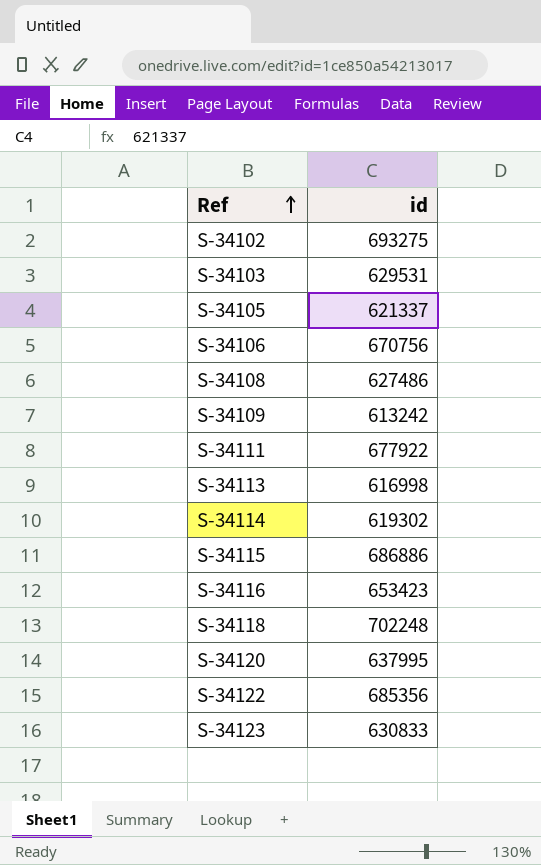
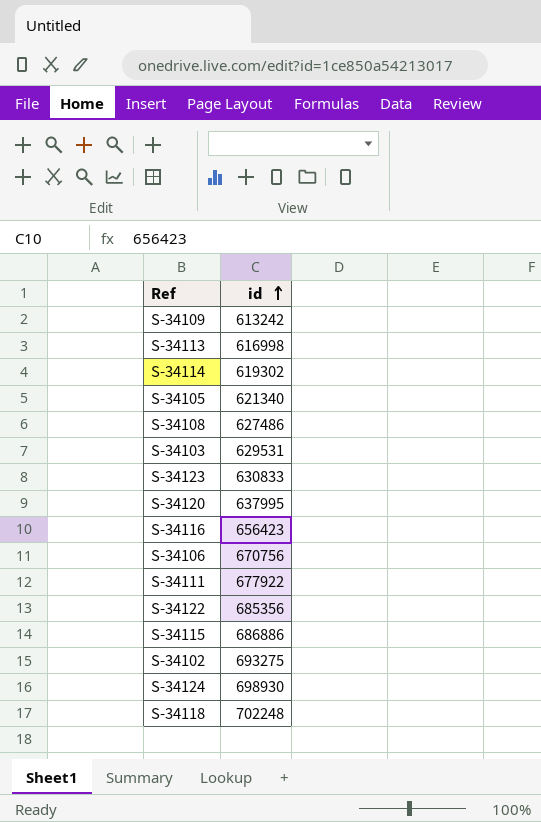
row order: Ref ascending -> id ascending
S-34105 | id: 621337 -> 621340
S-34116 | id: 653423 -> 656423
row S-34124: none -> 698930

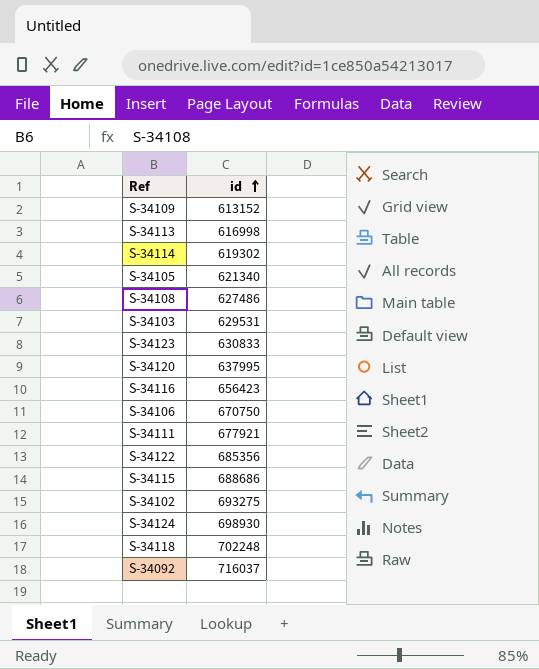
S-34109 | id: 613242 -> 613152
S-34106 | id: 670756 -> 670750
S-34111 | id: 677922 -> 677921
S-34115 | id: 686886 -> 688686
row S-34092: none -> 716037

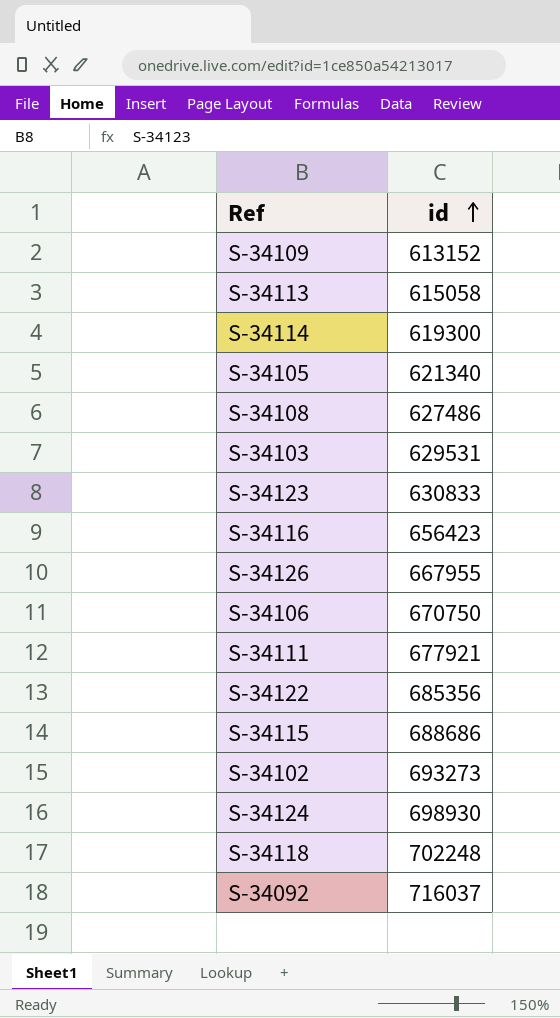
row S-34120: 637995 -> none
S-34113 | id: 616998 -> 615058
S-34114 | id: 619302 -> 619300
row S-34126: none -> 667955
S-34102 | id: 693275 -> 693273

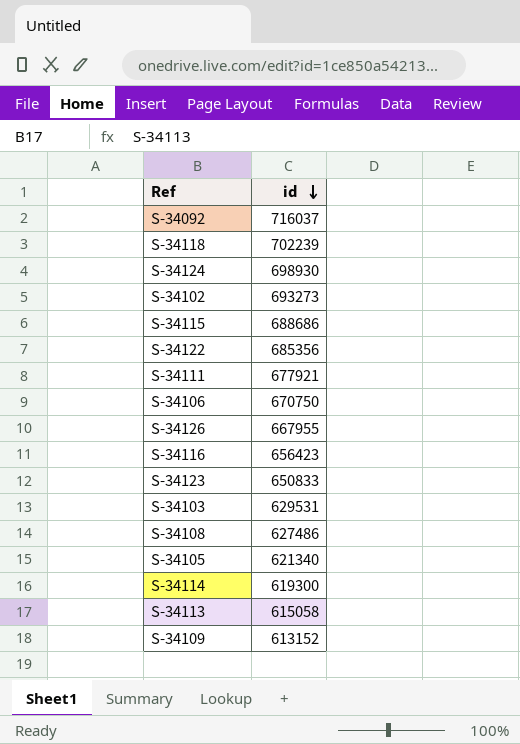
row order: id ascending -> id descending
S-34118 | id: 702248 -> 702239
S-34123 | id: 630833 -> 650833

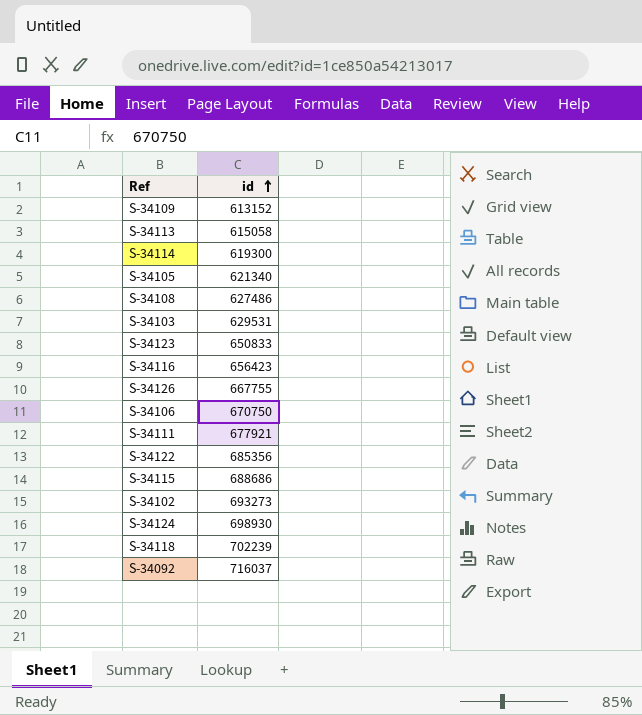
row order: id descending -> id ascending
S-34126 | id: 667955 -> 667755

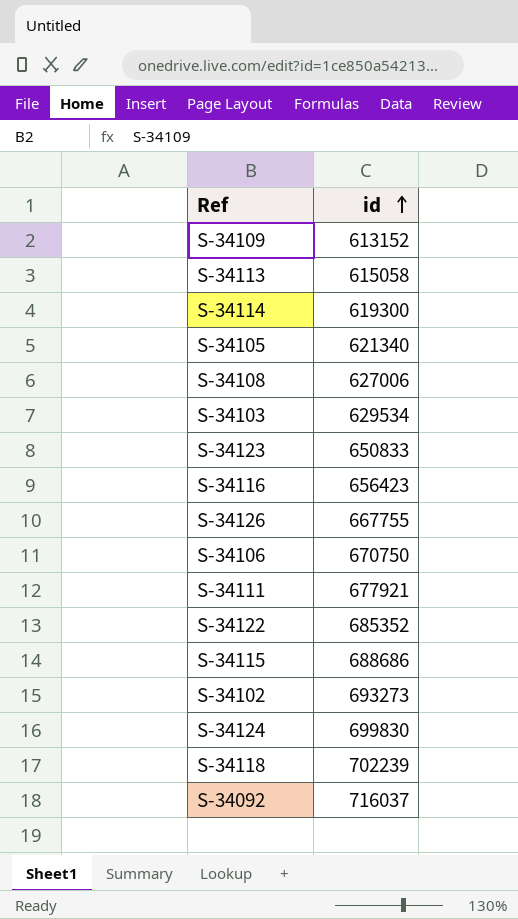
S-34108 | id: 627486 -> 627006
S-34103 | id: 629531 -> 629534
S-34122 | id: 685356 -> 685352
S-34124 | id: 698930 -> 699830

